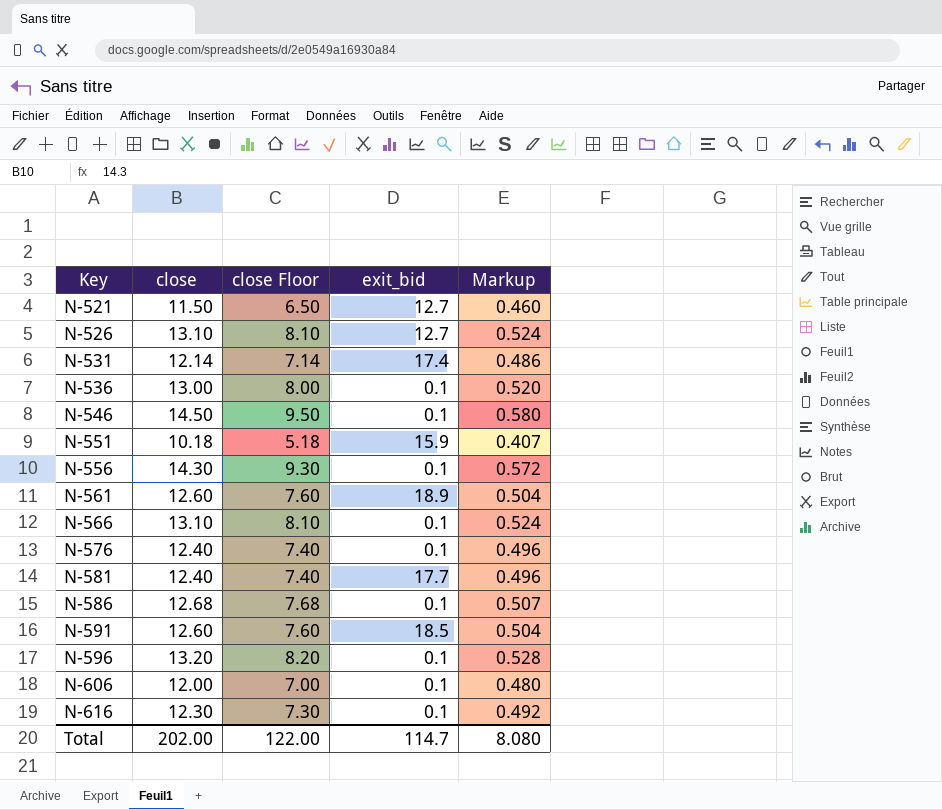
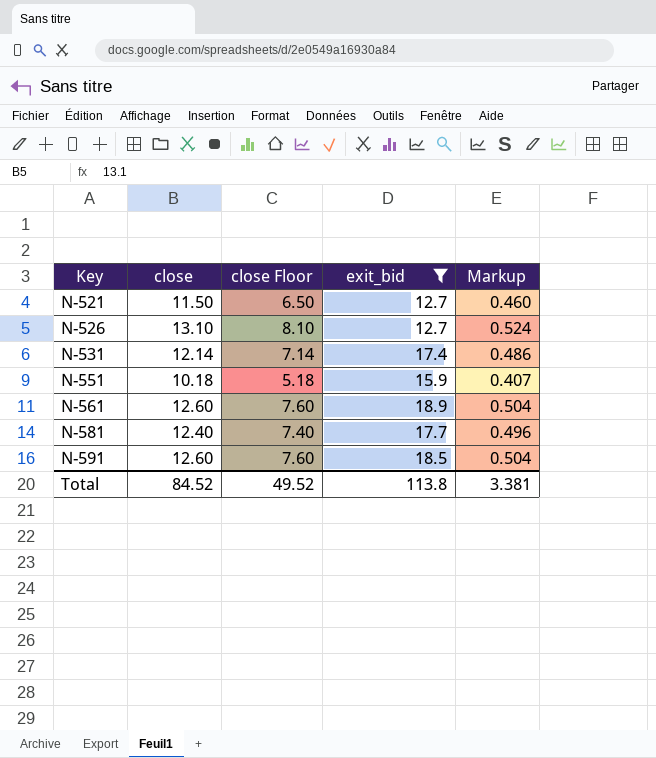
filter: none -> exit_bid != 0.1
Total | close: 202.00 -> 84.52
Total | close Floor: 122.00 -> 49.52
Total | exit_bid: 114.7 -> 113.8
Total | Markup: 8.080 -> 3.381

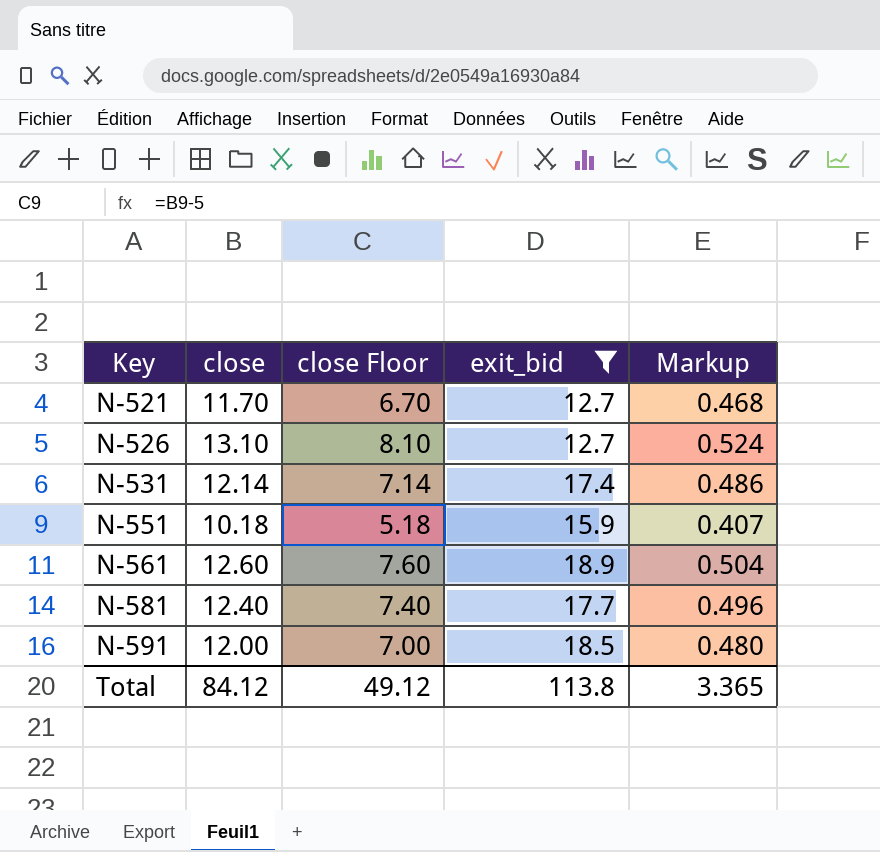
N-521 | close: 11.50 -> 11.70
N-521 | close Floor: 6.50 -> 6.70
N-521 | Markup: 0.460 -> 0.468
N-591 | close: 12.60 -> 12.00
N-591 | close Floor: 7.60 -> 7.00
N-591 | Markup: 0.504 -> 0.480
Total | close: 84.52 -> 84.12
Total | close Floor: 49.52 -> 49.12
Total | Markup: 3.381 -> 3.365

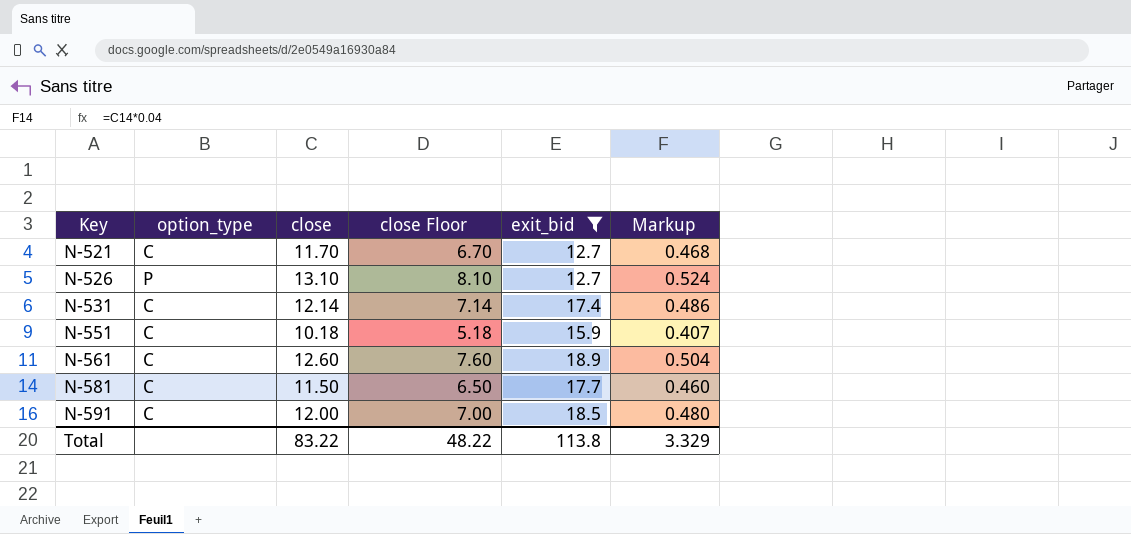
column option_type | position: none -> 2
N-581 | close: 12.40 -> 11.50
N-581 | close Floor: 7.40 -> 6.50
N-581 | Markup: 0.496 -> 0.460
Total | close: 84.12 -> 83.22
Total | close Floor: 49.12 -> 48.22
Total | Markup: 3.365 -> 3.329

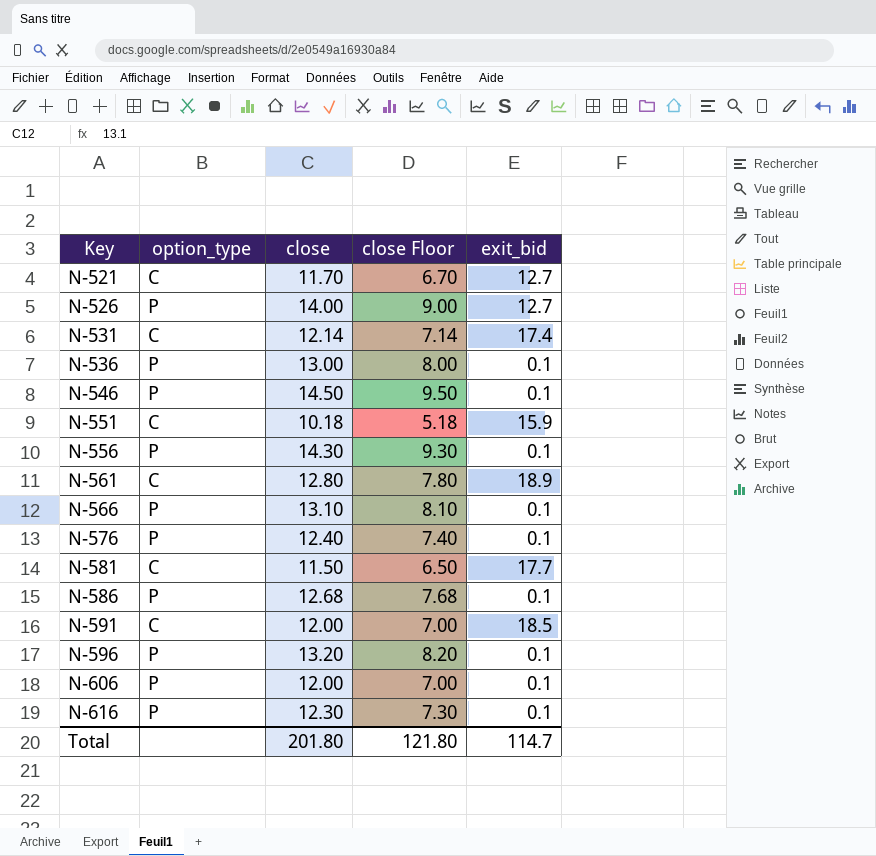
filter: exit_bid != 0.1 -> none
column Markup | formula: [close] * 0.04 -> none
N-526 | close: 13.10 -> 14.00
N-526 | close Floor: 8.10 -> 9.00
N-561 | close: 12.60 -> 12.80
N-561 | close Floor: 7.60 -> 7.80
Total | close: 83.22 -> 201.80
Total | close Floor: 48.22 -> 121.80
Total | exit_bid: 113.8 -> 114.7

